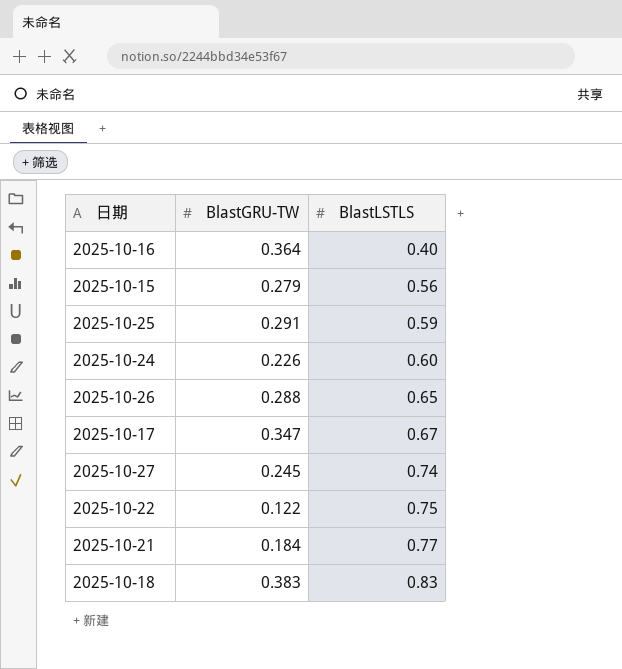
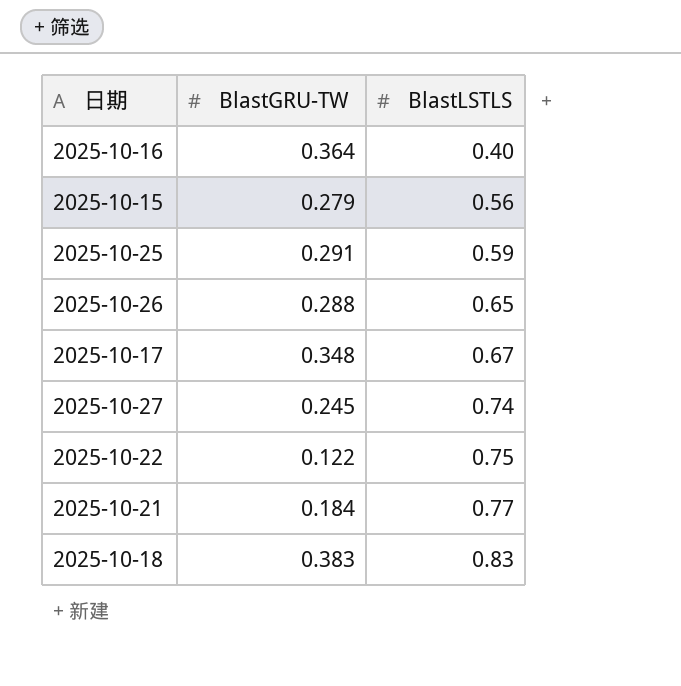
row 2025-10-24: 0.226 | 0.60 -> none
2025-10-17 | BlastGRU-TW: 0.347 -> 0.348

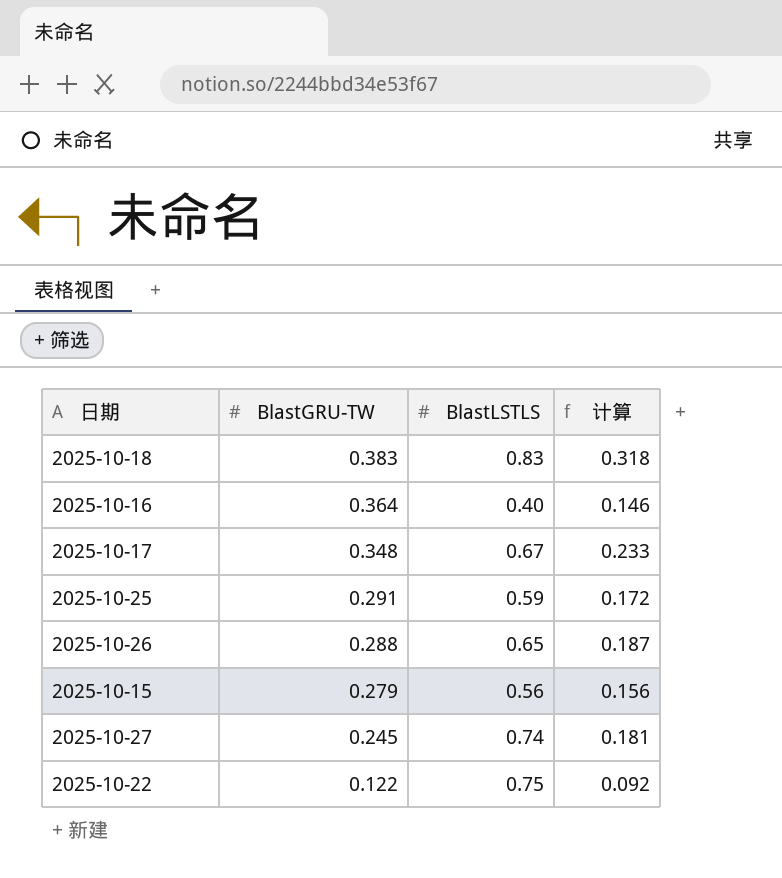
row order: BlastLSTLS ascending -> BlastGRU-TW descending
column 计算 | formula: none -> [BlastGRU-TW] * [BlastLSTLS]
row 2025-10-21: 0.184 | 0.77 -> none

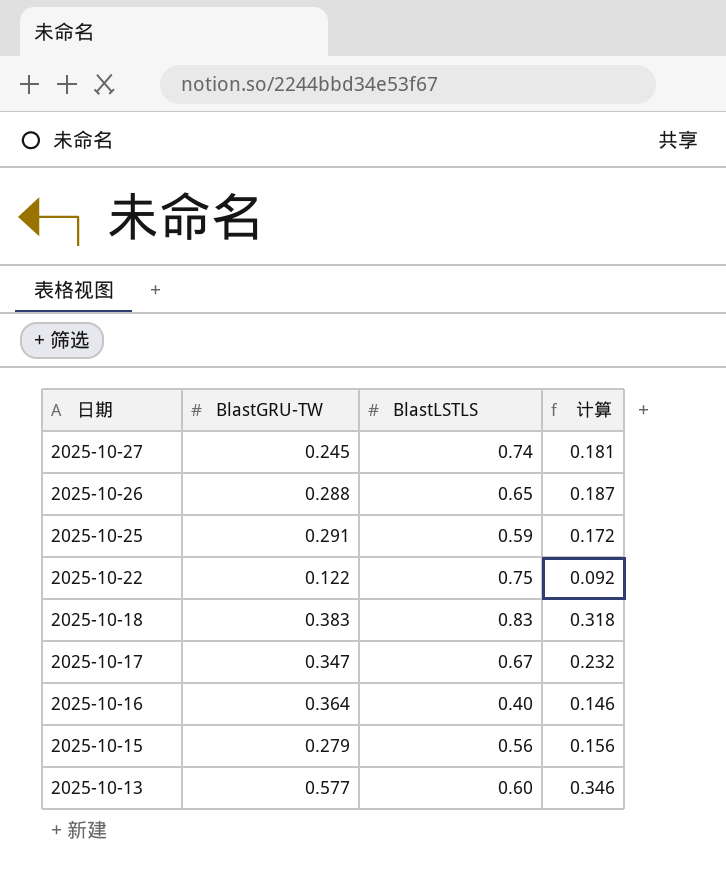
row order: BlastGRU-TW descending -> 日期 descending
2025-10-17 | BlastGRU-TW: 0.348 -> 0.347
2025-10-17 | 计算: 0.233 -> 0.232
row 2025-10-13: none -> 0.577 | 0.60 | 0.346

